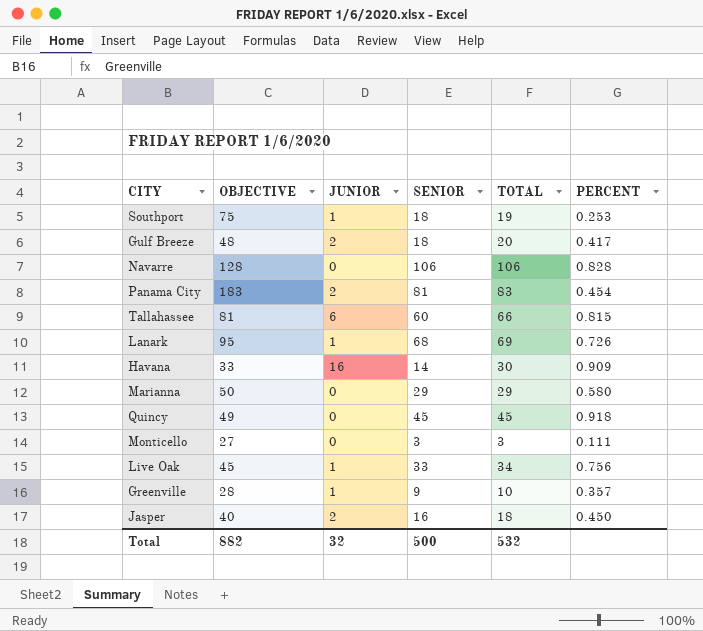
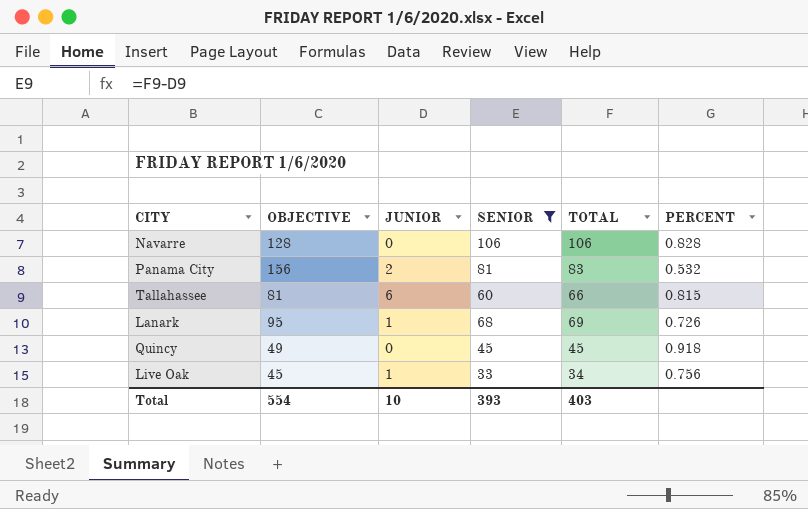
filter: none -> SENIOR >= 33
Panama City | OBJECTIVE: 183 -> 156
Panama City | PERCENT: 0.454 -> 0.532
Total | OBJECTIVE: 882 -> 554
Total | JUNIOR: 32 -> 10
Total | SENIOR: 500 -> 393
Total | TOTAL: 532 -> 403

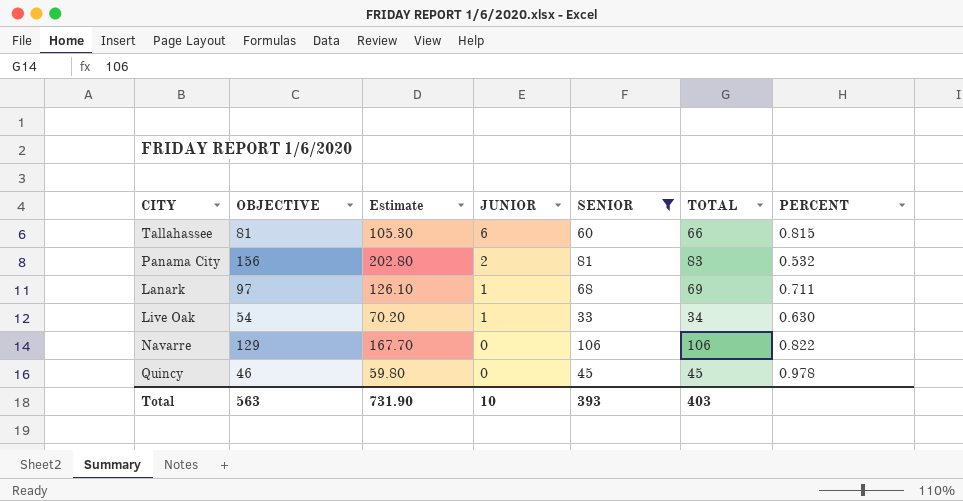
row order: none -> JUNIOR descending
column Estimate | formula: none -> [OBJECTIVE] * 1.3
Lanark | OBJECTIVE: 95 -> 97
Lanark | PERCENT: 0.726 -> 0.711
Live Oak | OBJECTIVE: 45 -> 54
Live Oak | PERCENT: 0.756 -> 0.630
Navarre | OBJECTIVE: 128 -> 129
Navarre | PERCENT: 0.828 -> 0.822
Quincy | OBJECTIVE: 49 -> 46
Quincy | PERCENT: 0.918 -> 0.978
Total | OBJECTIVE: 554 -> 563

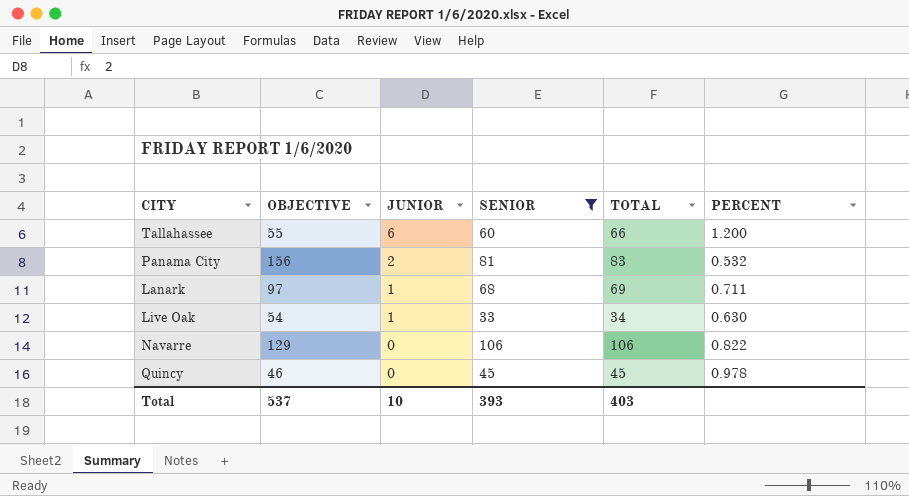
column Estimate | formula: [OBJECTIVE] * 1.3 -> none
Tallahassee | OBJECTIVE: 81 -> 55
Tallahassee | PERCENT: 0.815 -> 1.200
Total | OBJECTIVE: 563 -> 537

